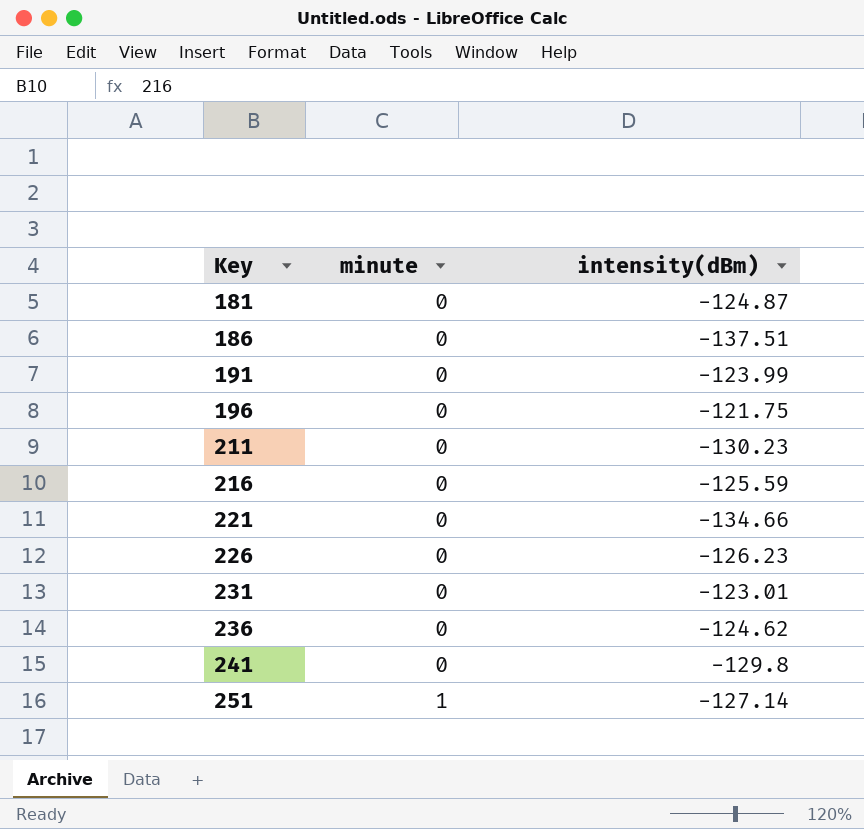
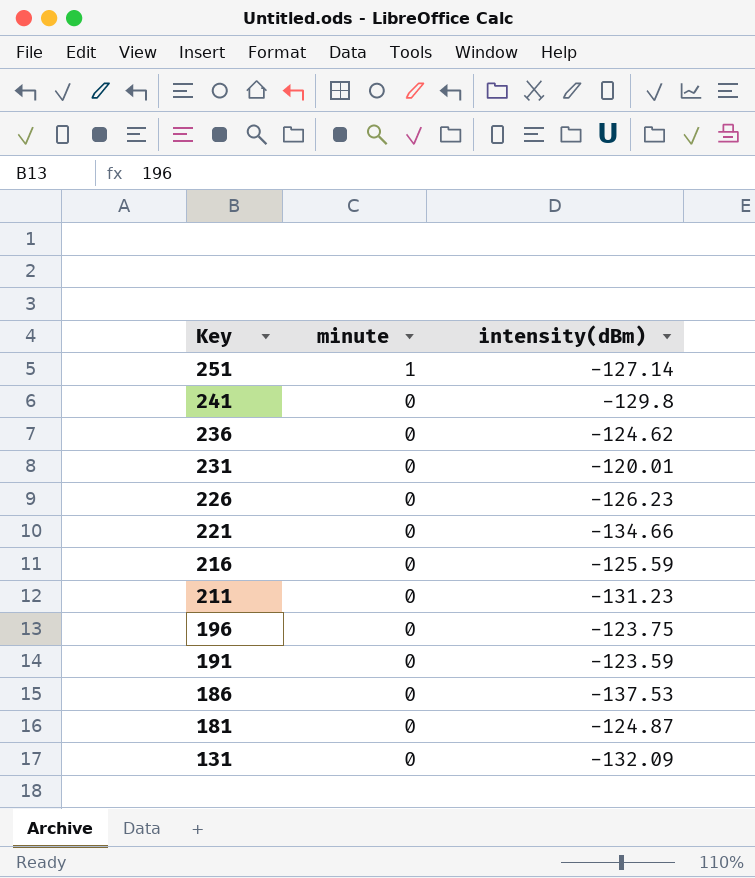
row order: Key ascending -> Key descending
231 | intensity(dBm): -123.01 -> -120.01
211 | intensity(dBm): -130.23 -> -131.23
196 | intensity(dBm): -121.75 -> -123.75
191 | intensity(dBm): -123.99 -> -123.59
186 | intensity(dBm): -137.51 -> -137.53
row 131: none -> 0 | -132.09

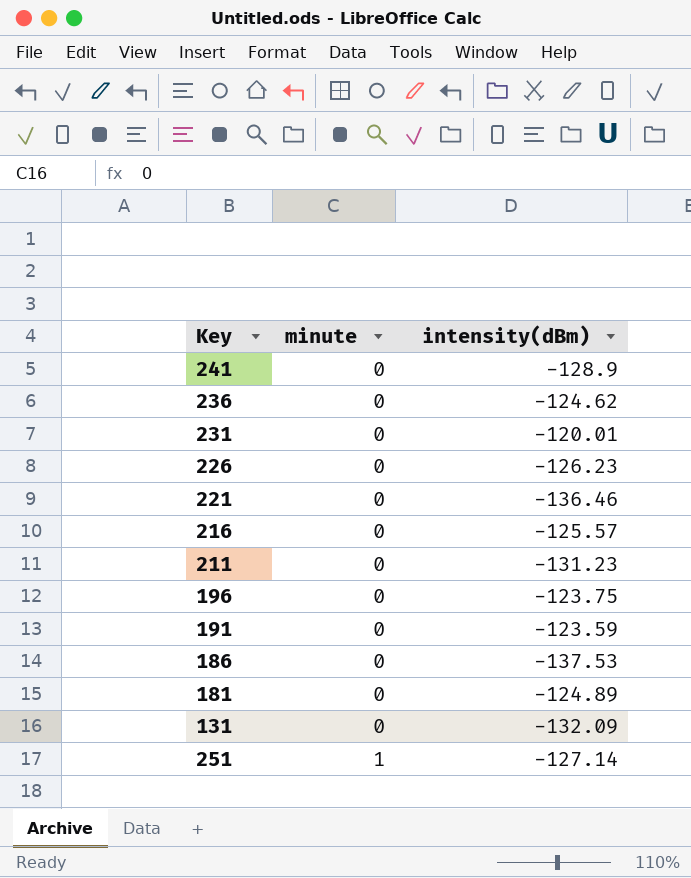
row order: Key descending -> minute ascending
241 | intensity(dBm): -129.8 -> -128.9
221 | intensity(dBm): -134.66 -> -136.46
216 | intensity(dBm): -125.59 -> -125.57
181 | intensity(dBm): -124.87 -> -124.89

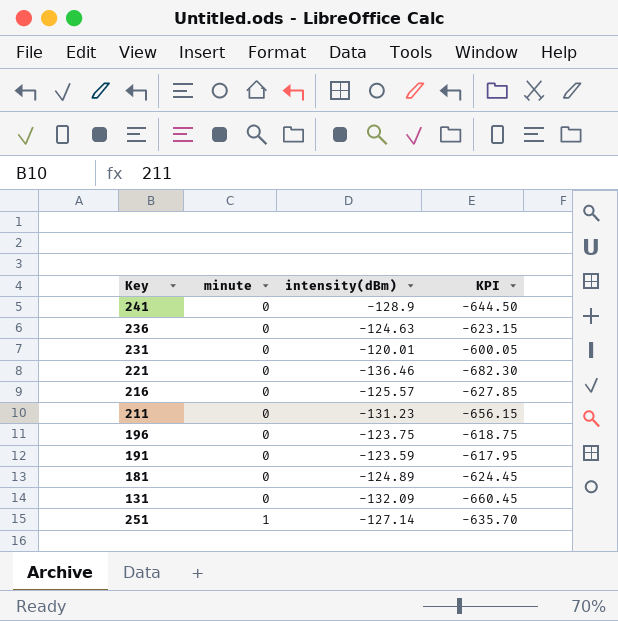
column KPI | formula: none -> [intensity(dBm)] * 5
row 226: 0 | -126.23 -> none
row 186: 0 | -137.53 -> none
236 | intensity(dBm): -124.62 -> -124.63

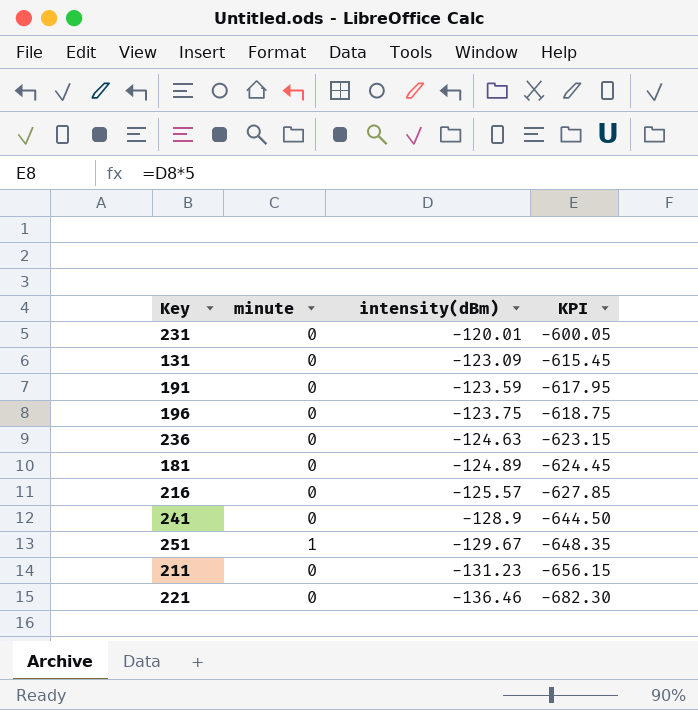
row order: minute ascending -> intensity(dBm) descending
131 | intensity(dBm): -132.09 -> -123.09
131 | KPI: -660.45 -> -615.45
251 | intensity(dBm): -127.14 -> -129.67
251 | KPI: -635.70 -> -648.35

